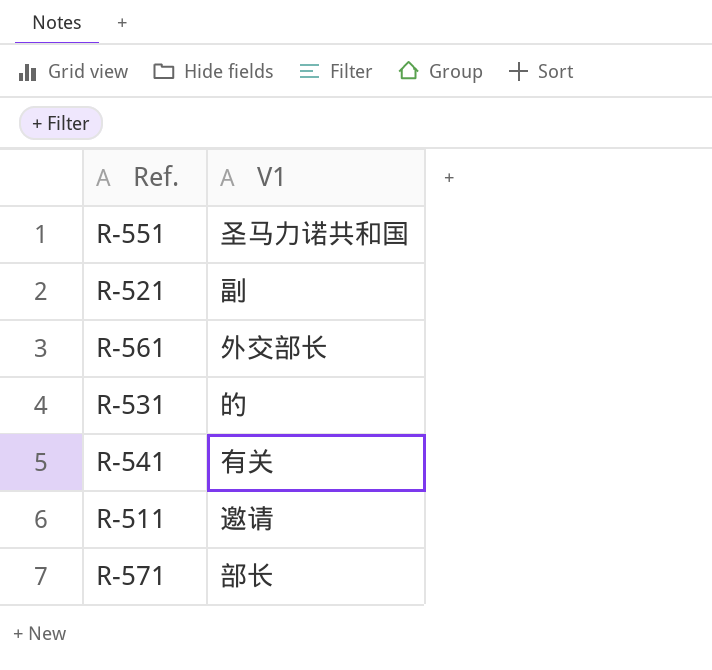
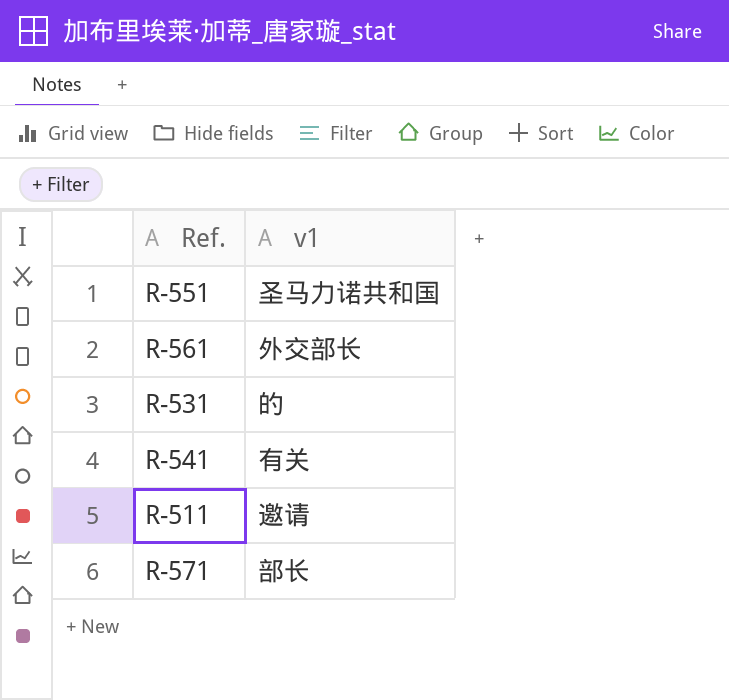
column name: V1 -> v1
row R-521: 副 -> none

